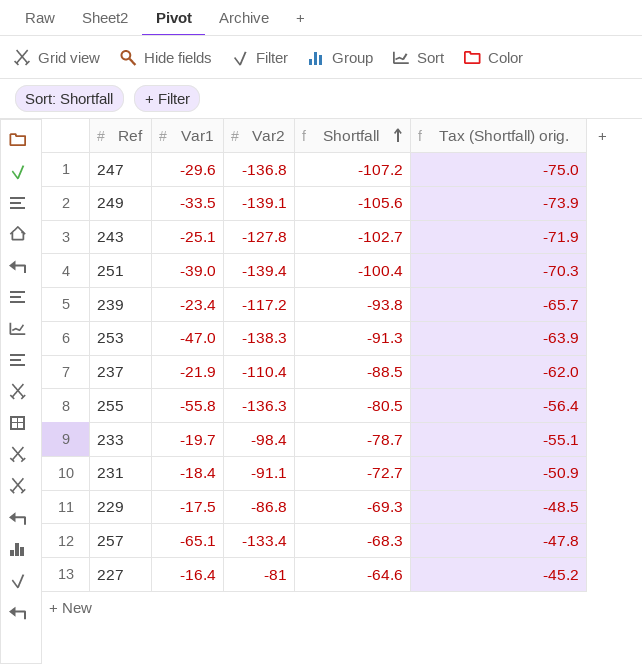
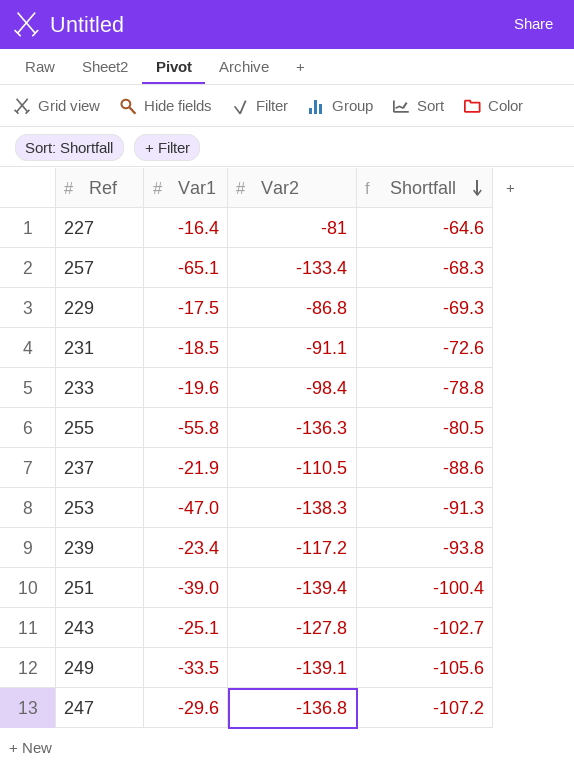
row order: Shortfall ascending -> Shortfall descending
column Tax (Shortfall) orig. | formula: [Shortfall] * 0.7 -> none
231 | Var1: -18.4 -> -18.5
231 | Shortfall: -72.7 -> -72.6
233 | Var1: -19.7 -> -19.6
233 | Shortfall: -78.7 -> -78.8
237 | Var2: -110.4 -> -110.5
237 | Shortfall: -88.5 -> -88.6

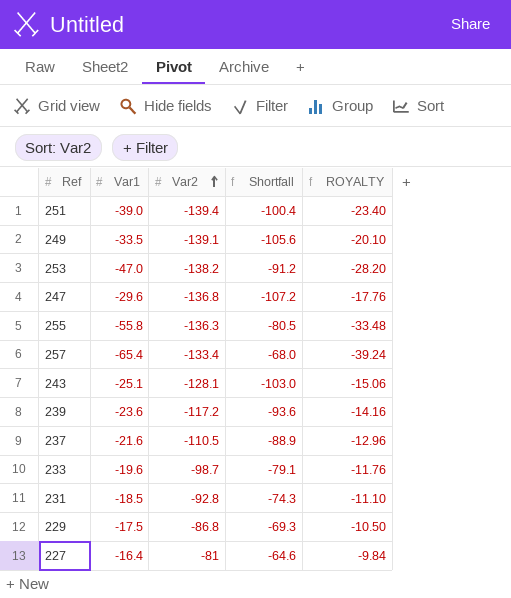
row order: Shortfall descending -> Var2 ascending
column ROYALTY | formula: none -> [Var1] * 0.6
253 | Var2: -138.3 -> -138.2
253 | Shortfall: -91.3 -> -91.2
257 | Var1: -65.1 -> -65.4
257 | Shortfall: -68.3 -> -68.0
243 | Var2: -127.8 -> -128.1
243 | Shortfall: -102.7 -> -103.0
239 | Var1: -23.4 -> -23.6
239 | Shortfall: -93.8 -> -93.6
237 | Var1: -21.9 -> -21.6
237 | Shortfall: -88.6 -> -88.9
233 | Var2: -98.4 -> -98.7
233 | Shortfall: -78.8 -> -79.1
231 | Var2: -91.1 -> -92.8
231 | Shortfall: -72.6 -> -74.3

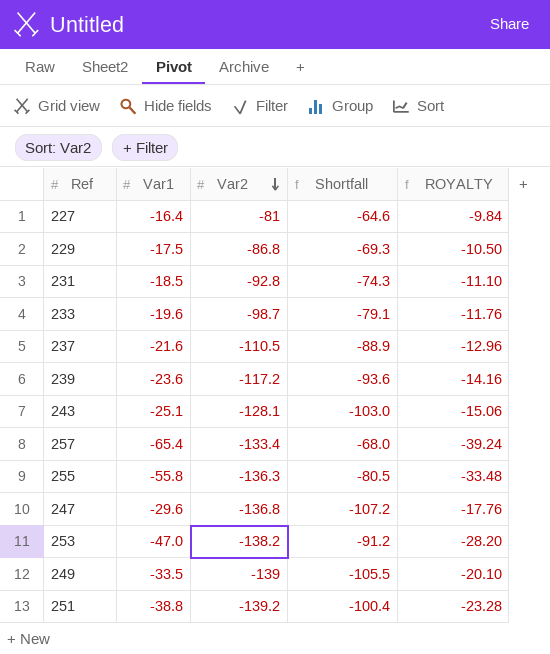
row order: Var2 ascending -> Var2 descending
249 | Var2: -139.1 -> -139
249 | Shortfall: -105.6 -> -105.5
251 | Var1: -39.0 -> -38.8
251 | Var2: -139.4 -> -139.2
251 | ROYALTY: -23.40 -> -23.28

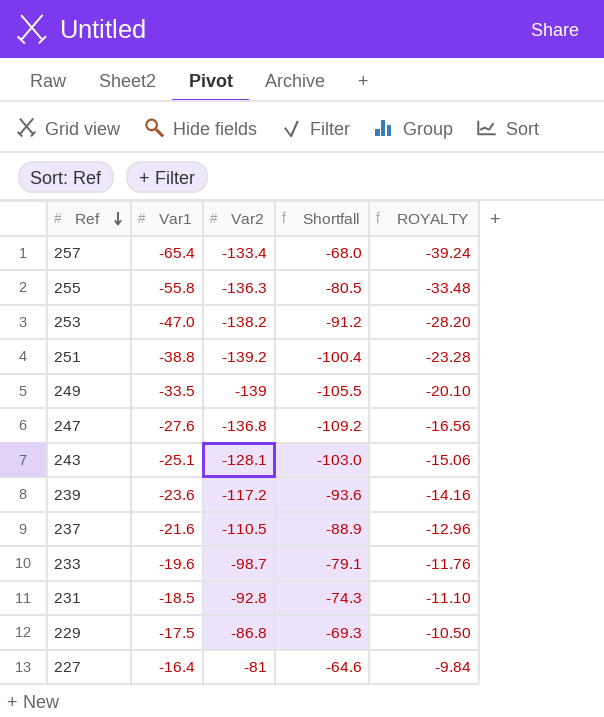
row order: Var2 descending -> Ref descending
247 | Var1: -29.6 -> -27.6
247 | Shortfall: -107.2 -> -109.2
247 | ROYALTY: -17.76 -> -16.56

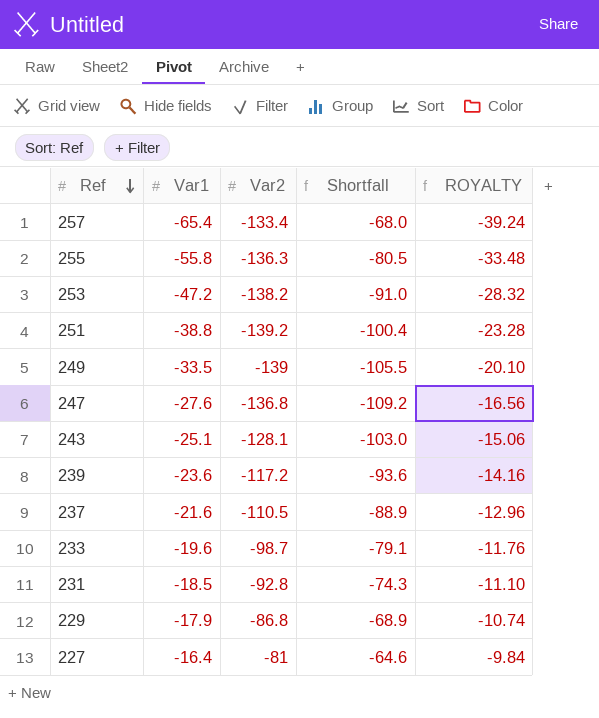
253 | Var1: -47.0 -> -47.2
253 | Shortfall: -91.2 -> -91.0
253 | ROYALTY: -28.20 -> -28.32
229 | Var1: -17.5 -> -17.9
229 | Shortfall: -69.3 -> -68.9
229 | ROYALTY: -10.50 -> -10.74

